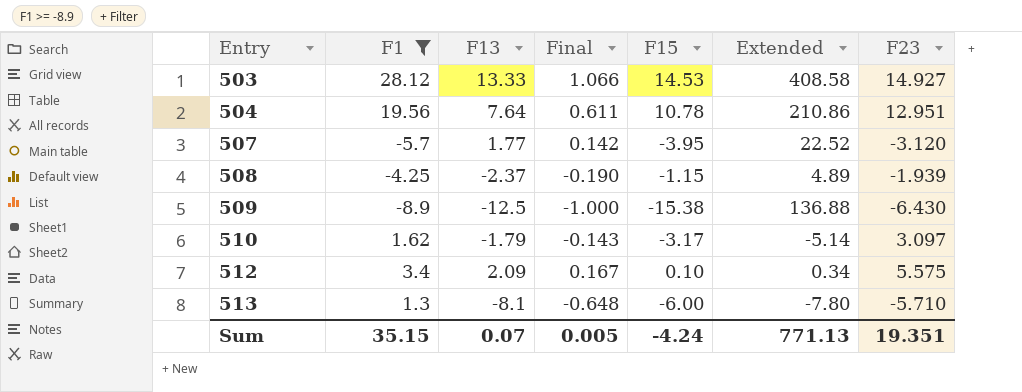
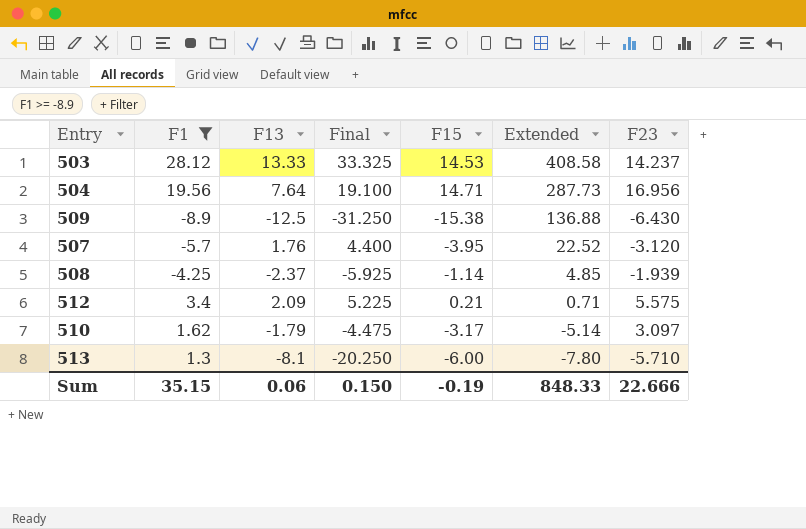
row order: Entry ascending -> Extended descending
column Final | formula: [F13] * 0.08 -> [F13] * 2.5
503 | F23: 14.927 -> 14.237
504 | F15: 10.78 -> 14.71
504 | Extended: 210.86 -> 287.73
504 | F23: 12.951 -> 16.956
507 | F13: 1.77 -> 1.76
508 | F15: -1.15 -> -1.14
508 | Extended: 4.89 -> 4.85
512 | F15: 0.10 -> 0.21
512 | Extended: 0.34 -> 0.71
Sum | F13: 0.07 -> 0.06
Sum | Final: 0.005 -> 0.150
Sum | F15: -4.24 -> -0.19
Sum | Extended: 771.13 -> 848.33
Sum | F23: 19.351 -> 22.666

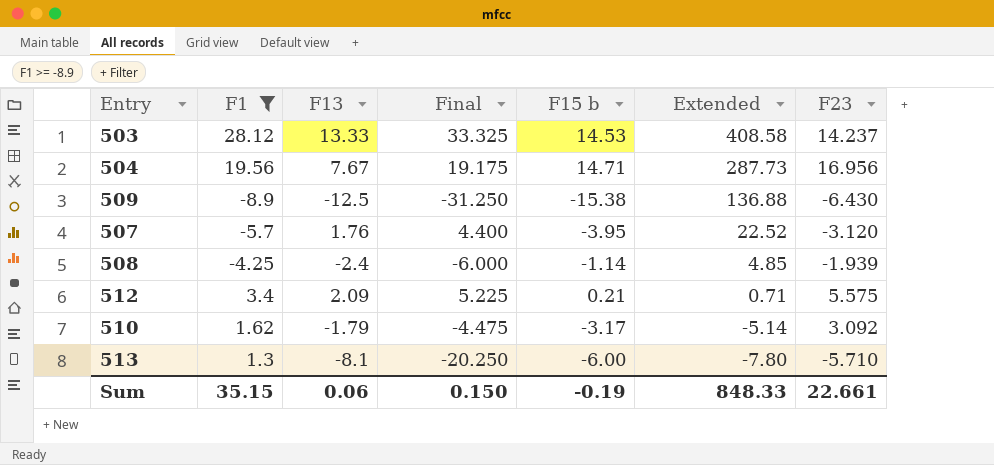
column name: F15 -> F15 b
504 | F13: 7.64 -> 7.67
504 | Final: 19.100 -> 19.175
508 | F13: -2.37 -> -2.4
508 | Final: -5.925 -> -6.000
510 | F23: 3.097 -> 3.092
Sum | F23: 22.666 -> 22.661

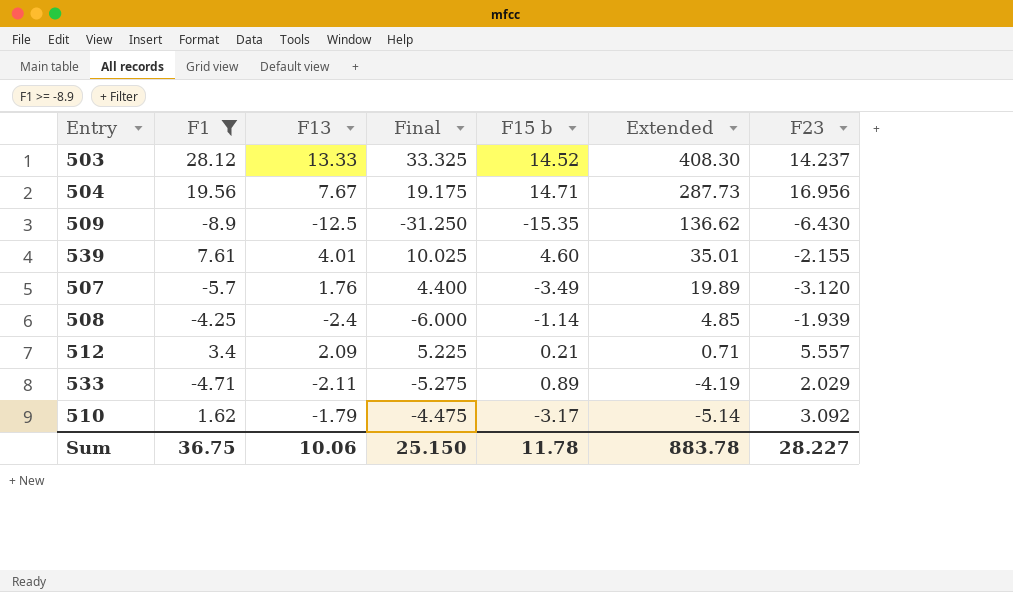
row 513: 1.3 | -8.1 | -20.250 | -6.00 | -7.80 | -5.710 -> none
503 | F15 b: 14.53 -> 14.52
503 | Extended: 408.58 -> 408.30
509 | F15 b: -15.38 -> -15.35
509 | Extended: 136.88 -> 136.62
row 539: none -> 7.61 | 4.01 | 10.025 | 4.60 | 35.01 | -2.155
507 | F15 b: -3.95 -> -3.49
507 | Extended: 22.52 -> 19.89
512 | F23: 5.575 -> 5.557
row 533: none -> -4.71 | -2.11 | -5.275 | 0.89 | -4.19 | 2.029
Sum | F1: 35.15 -> 36.75
Sum | F13: 0.06 -> 10.06
Sum | Final: 0.150 -> 25.150
Sum | F15 b: -0.19 -> 11.78
Sum | Extended: 848.33 -> 883.78
Sum | F23: 22.661 -> 28.227

